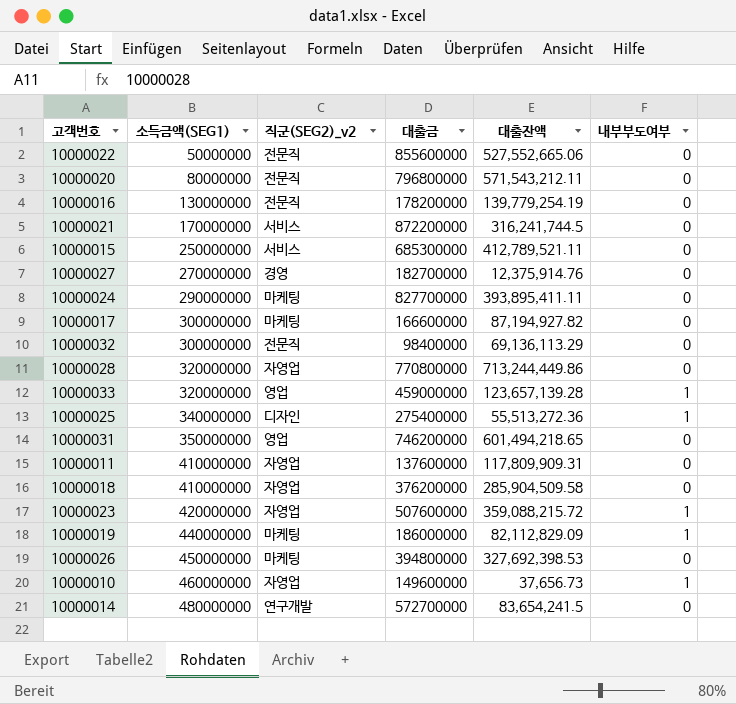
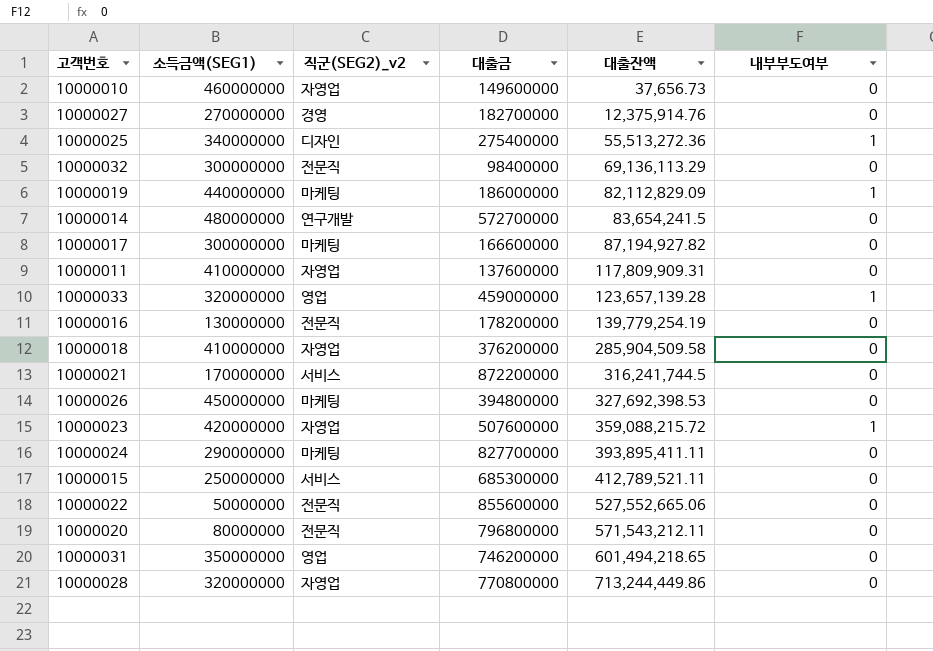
row order: 소득금액(SEG1) ascending -> 대출잔액 ascending
10000010 | 내부부도여부: 1 -> 0

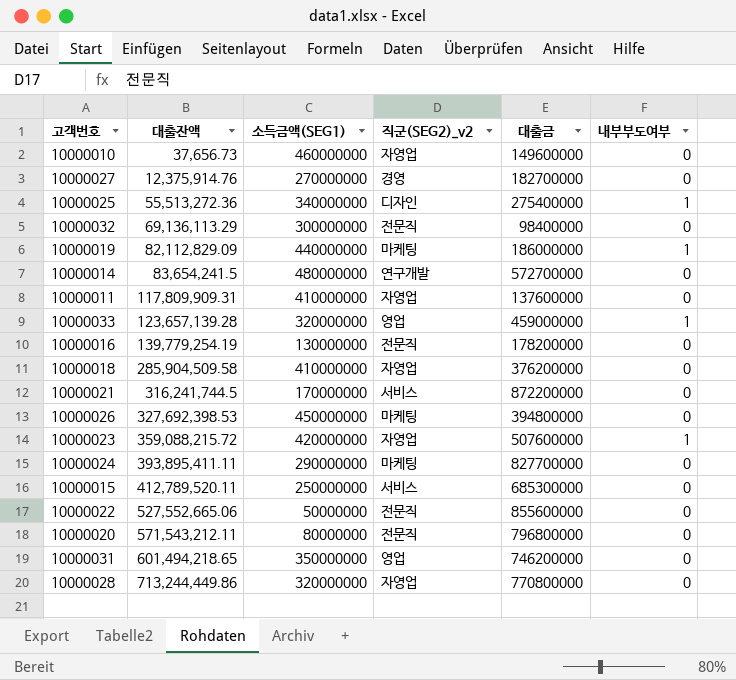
column 대출잔액 | position: 5 -> 2
row 10000017: 300000000 | 마케팅 | 166600000 | 87,194,927.82 | 0 -> none
10000015 | 대출잔액: 412,789,521.11 -> 412,789,520.11

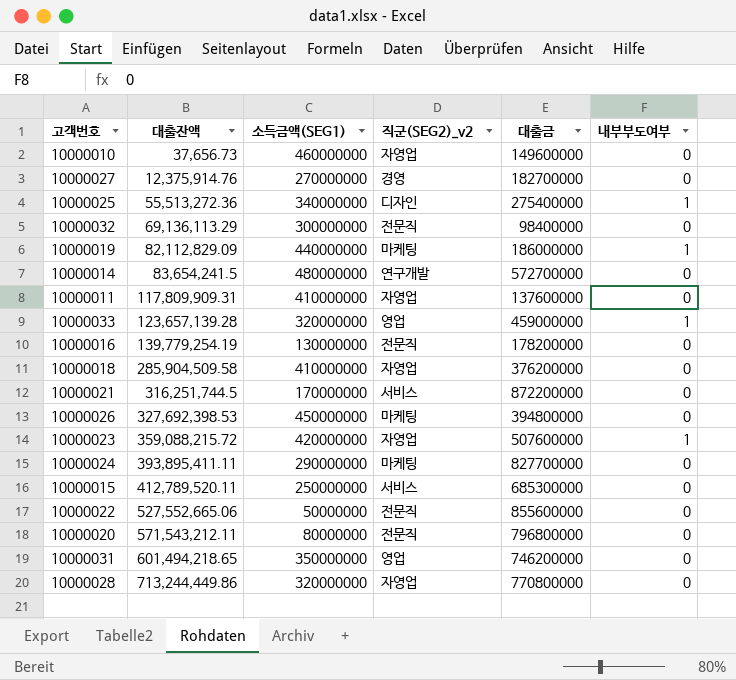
10000021 | 대출잔액: 316,241,744.5 -> 316,251,744.5

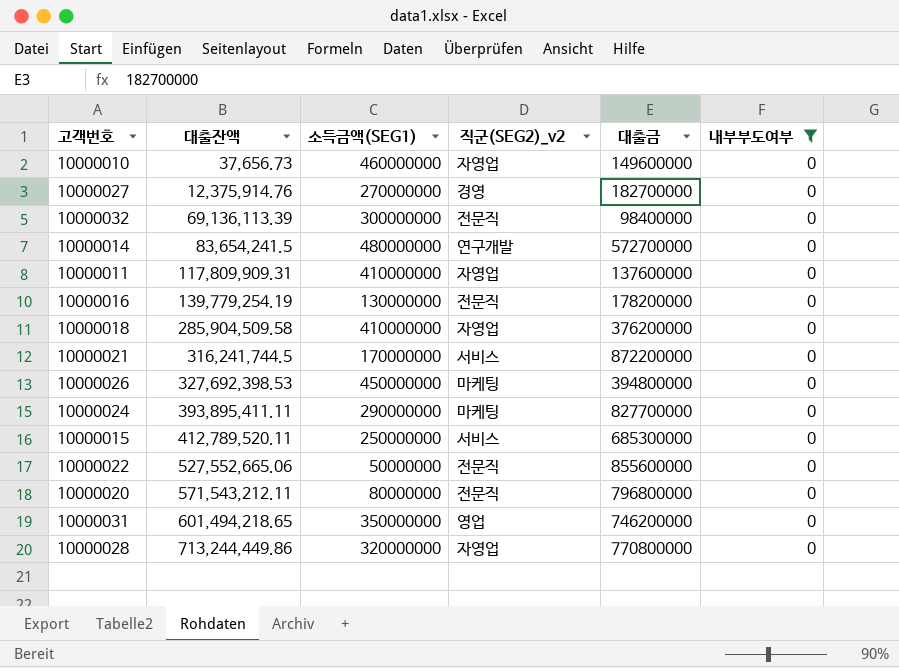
filter: none -> 내부부도여부 = 0
10000032 | 대출잔액: 69,136,113.29 -> 69,136,113.39
10000021 | 대출잔액: 316,251,744.5 -> 316,241,744.5

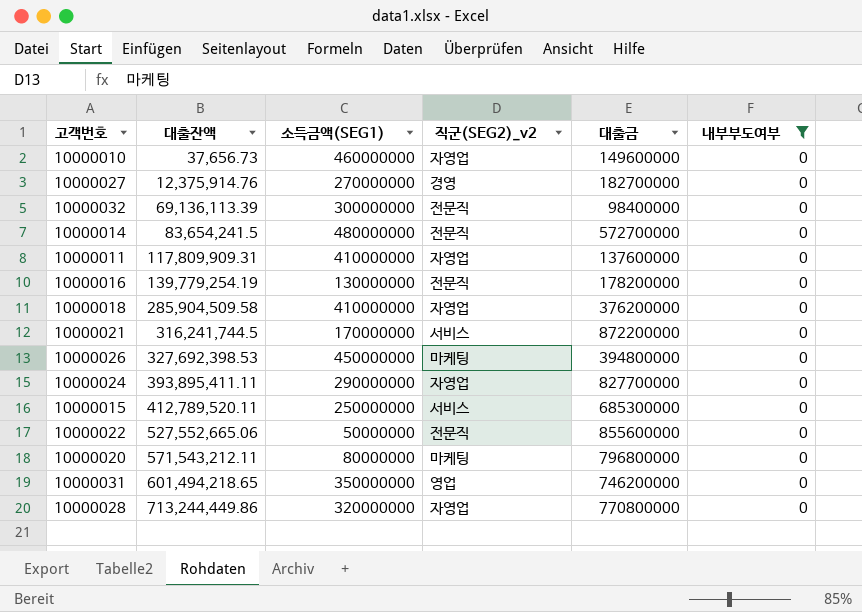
10000014 | 직군(SEG2)_v2: 연구개발 -> 전문직
10000024 | 직군(SEG2)_v2: 마케팅 -> 자영업
10000020 | 직군(SEG2)_v2: 전문직 -> 마케팅

